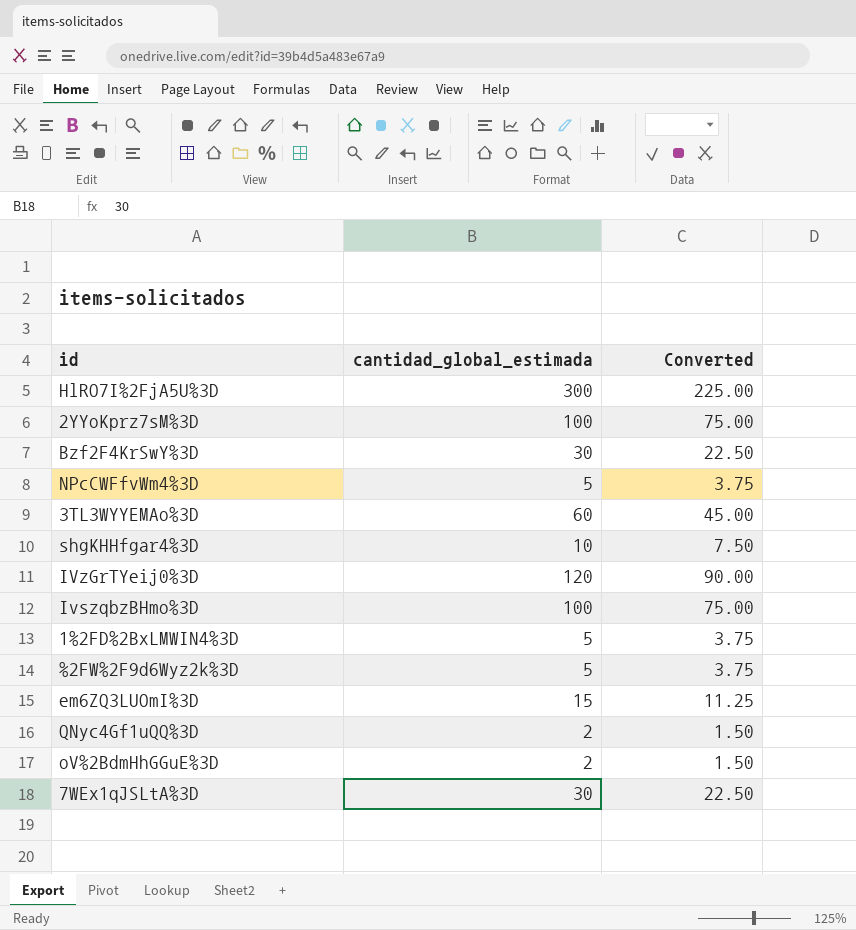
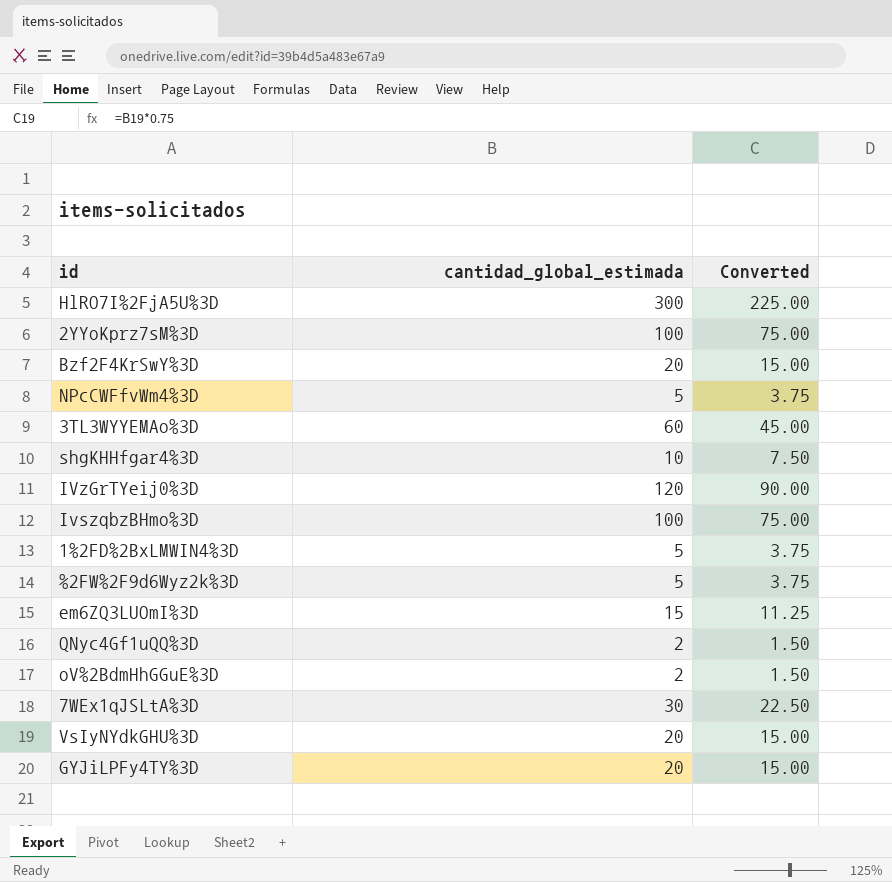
Bzf2F4KrSwY%3D | cantidad_global_estimada: 30 -> 20
Bzf2F4KrSwY%3D | Converted: 22.50 -> 15.00
row VsIyNYdkGHU%3D: none -> 20 | 15.00
row GYJiLPFy4TY%3D: none -> 20 | 15.00

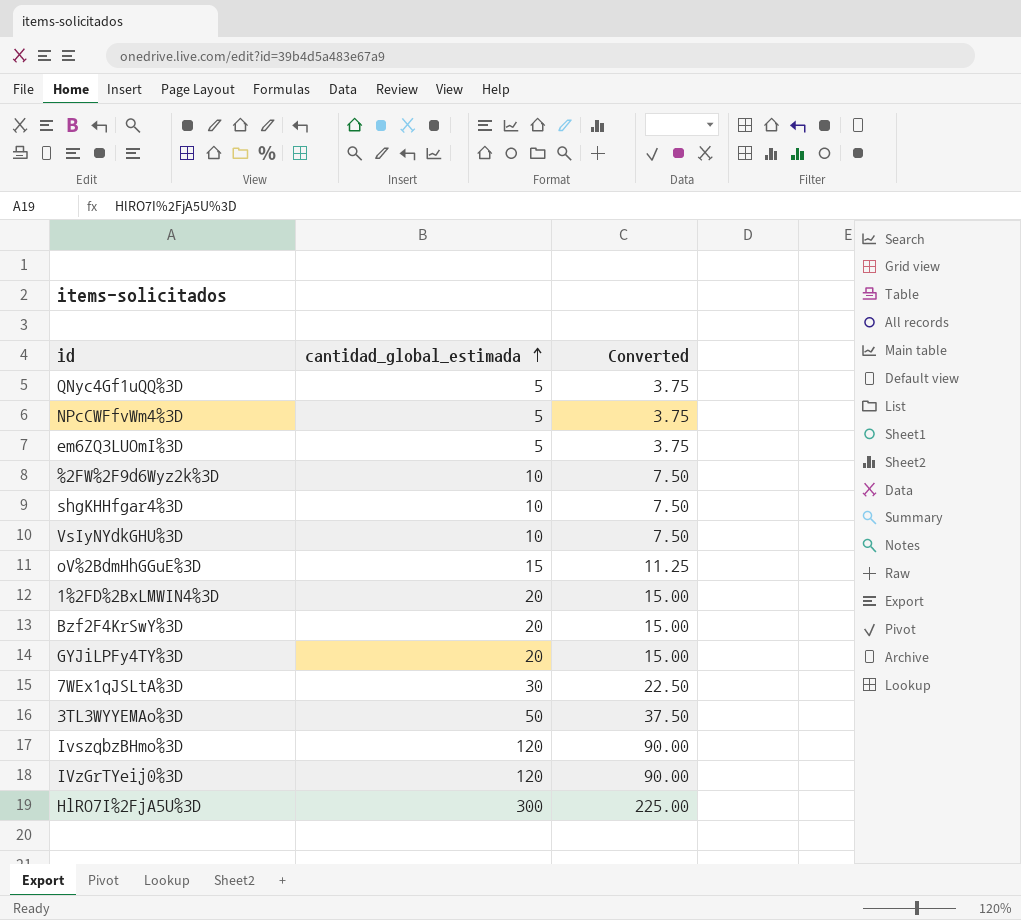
row order: none -> cantidad_global_estimada ascending
row 2YYoKprz7sM%3D: 100 | 75.00 -> none
QNyc4Gf1uQQ%3D | cantidad_global_estimada: 2 -> 5
QNyc4Gf1uQQ%3D | Converted: 1.50 -> 3.75
em6ZQ3LUOmI%3D | cantidad_global_estimada: 15 -> 5
em6ZQ3LUOmI%3D | Converted: 11.25 -> 3.75
%2FW%2F9d6Wyz2k%3D | cantidad_global_estimada: 5 -> 10
%2FW%2F9d6Wyz2k%3D | Converted: 3.75 -> 7.50
VsIyNYdkGHU%3D | cantidad_global_estimada: 20 -> 10
VsIyNYdkGHU%3D | Converted: 15.00 -> 7.50
oV%2BdmHhGGuE%3D | cantidad_global_estimada: 2 -> 15
oV%2BdmHhGGuE%3D | Converted: 1.50 -> 11.25
1%2FD%2BxLMWIN4%3D | cantidad_global_estimada: 5 -> 20
1%2FD%2BxLMWIN4%3D | Converted: 3.75 -> 15.00
3TL3WYYEMAo%3D | cantidad_global_estimada: 60 -> 50
3TL3WYYEMAo%3D | Converted: 45.00 -> 37.50
IvszqbzBHmo%3D | cantidad_global_estimada: 100 -> 120
IvszqbzBHmo%3D | Converted: 75.00 -> 90.00

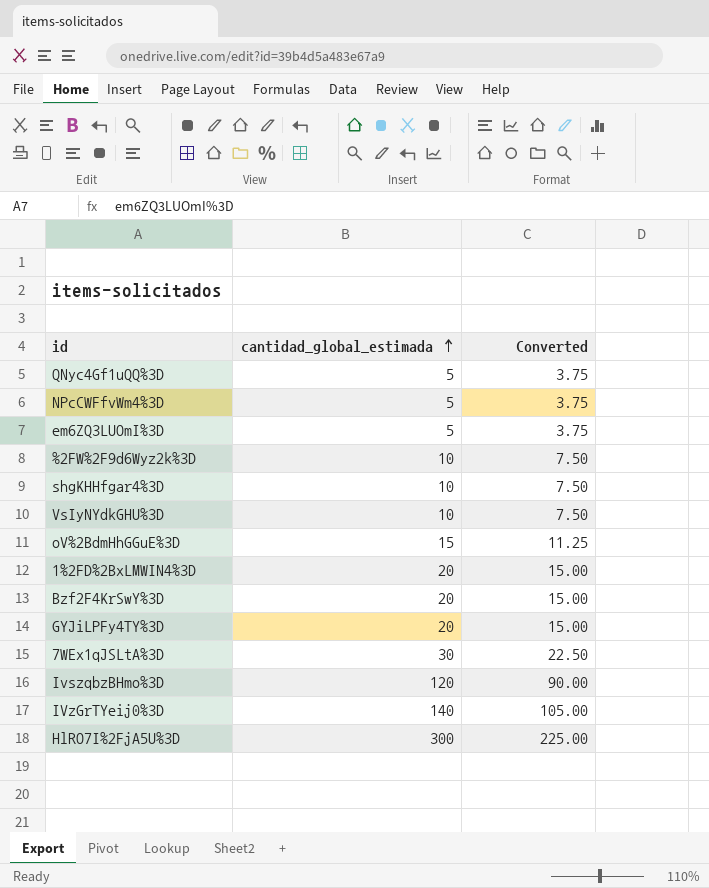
row 3TL3WYYEMAo%3D: 50 | 37.50 -> none
IVzGrTYeij0%3D | cantidad_global_estimada: 120 -> 140
IVzGrTYeij0%3D | Converted: 90.00 -> 105.00

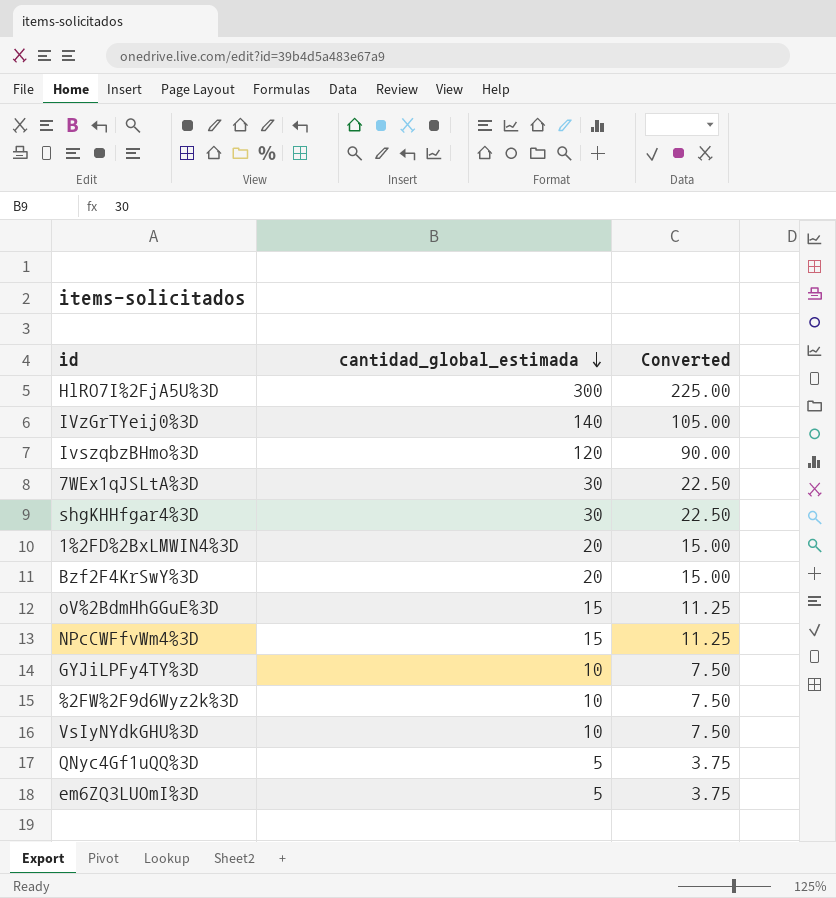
row order: cantidad_global_estimada ascending -> cantidad_global_estimada descending
shgKHHfgar4%3D | cantidad_global_estimada: 10 -> 30
shgKHHfgar4%3D | Converted: 7.50 -> 22.50
NPcCWFfvWm4%3D | cantidad_global_estimada: 5 -> 15
NPcCWFfvWm4%3D | Converted: 3.75 -> 11.25
GYJiLPFy4TY%3D | cantidad_global_estimada: 20 -> 10
GYJiLPFy4TY%3D | Converted: 15.00 -> 7.50

